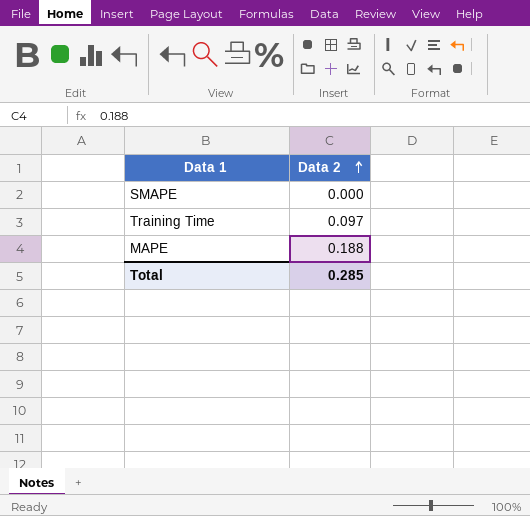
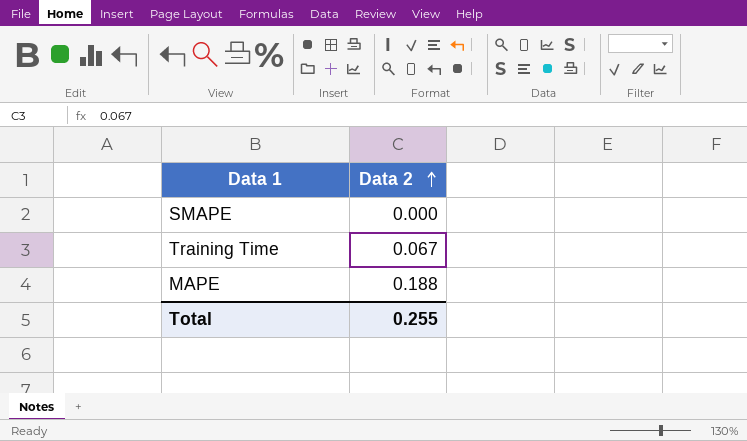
Training Time | Data 2: 0.097 -> 0.067
Total | Data 2: 0.285 -> 0.255

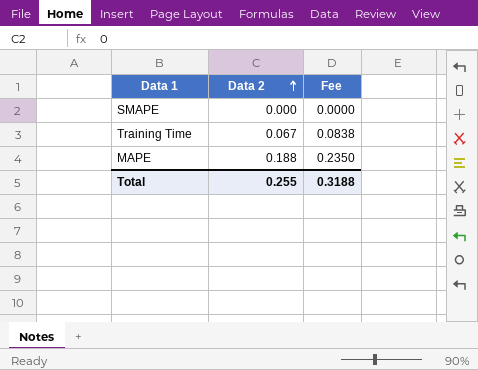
column Fee | formula: none -> [Data 2] * 1.25

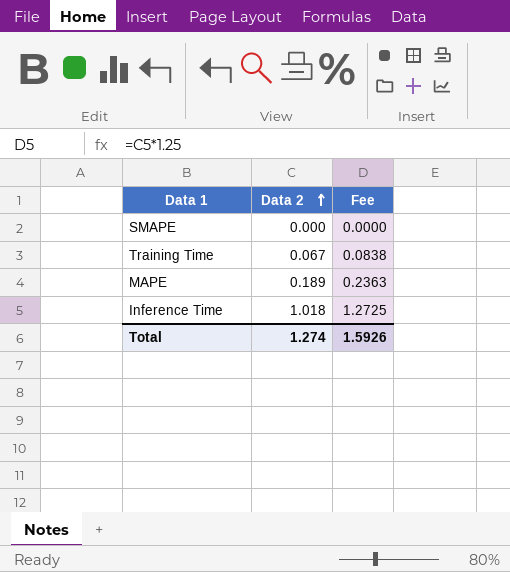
MAPE | Data 2: 0.188 -> 0.189
MAPE | Fee: 0.2350 -> 0.2363
row Inference Time: none -> 1.018 | 1.2725
Total | Data 2: 0.255 -> 1.274
Total | Fee: 0.3188 -> 1.5926

